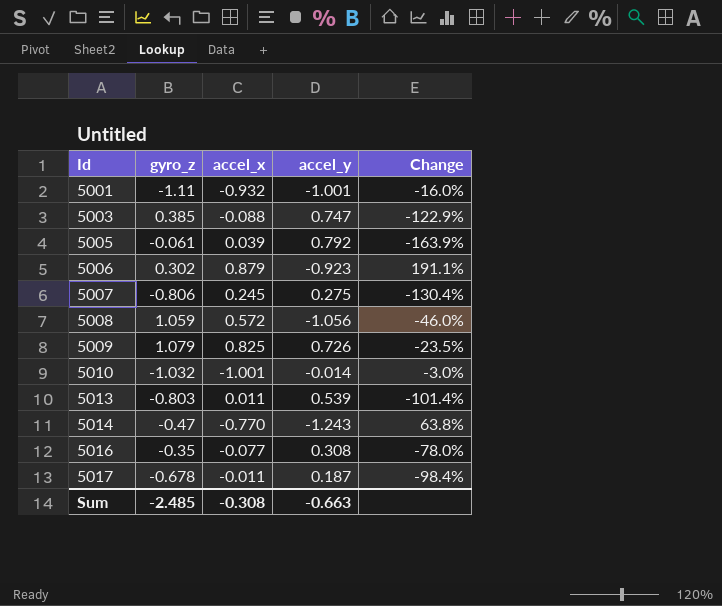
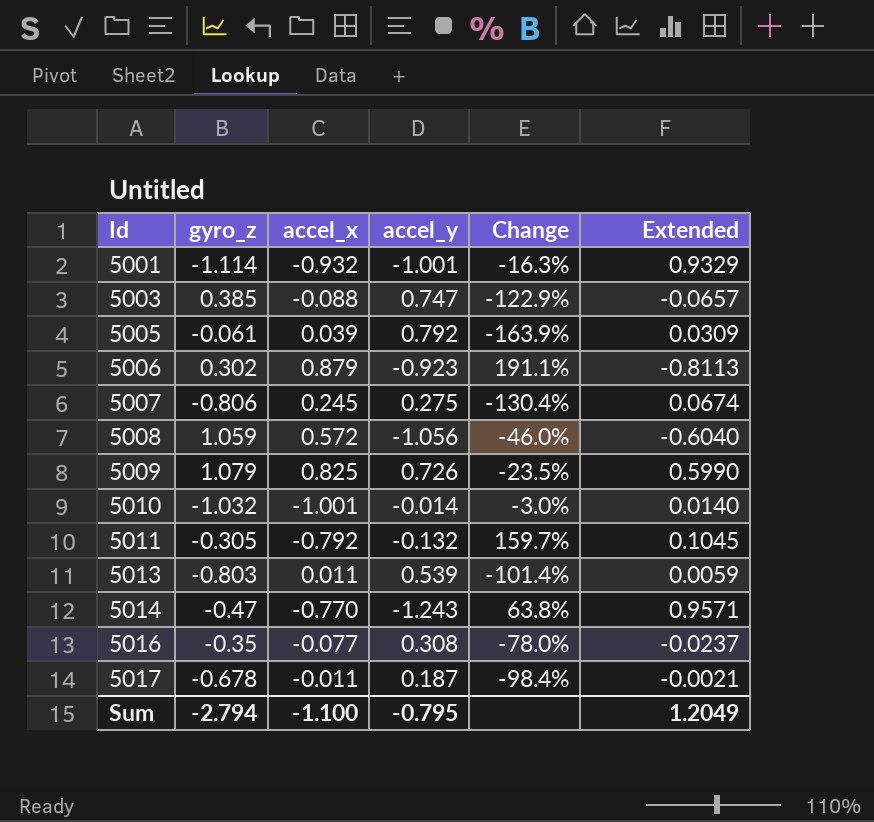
column Extended | formula: none -> [accel_x] * [accel_y]
5001 | gyro_z: -1.11 -> -1.114
5001 | Change: -16.0% -> -16.3%
row 5011: none -> -0.305 | -0.792 | -0.132 | 159.7% | 0.1045
Sum | gyro_z: -2.485 -> -2.794
Sum | accel_x: -0.308 -> -1.100
Sum | accel_y: -0.663 -> -0.795

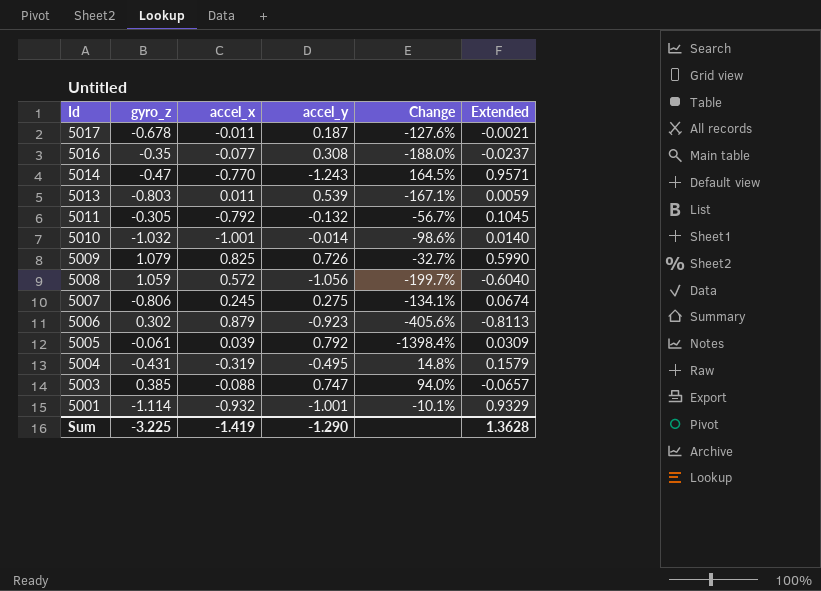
row order: Id ascending -> Id descending
column Change | formula: ([accel_x] - [gyro_z]) / [gyro_z] -> ([accel_y] - [gyro_z]) / [gyro_z]
row 5004: none -> -0.431 | -0.319 | -0.495 | 14.8% | 0.1579
Sum | gyro_z: -2.794 -> -3.225
Sum | accel_x: -1.100 -> -1.419
Sum | accel_y: -0.795 -> -1.290
Sum | Extended: 1.2049 -> 1.3628

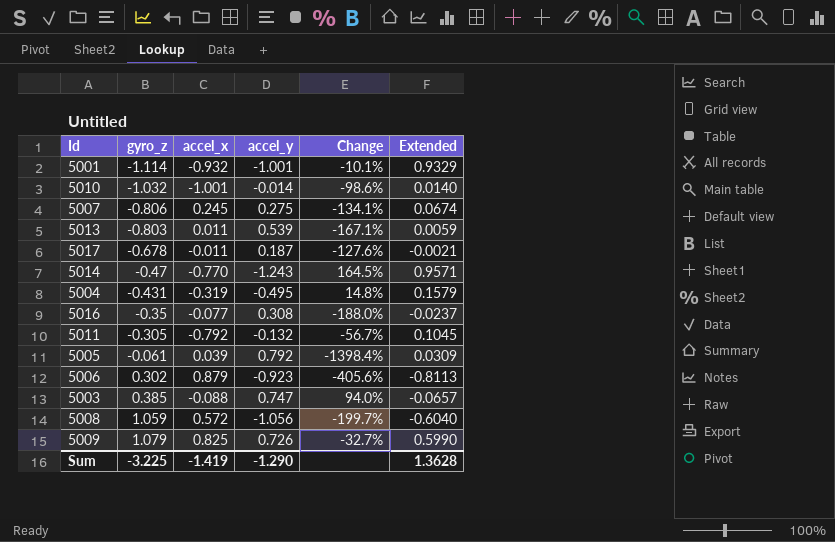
row order: Id descending -> gyro_z ascending

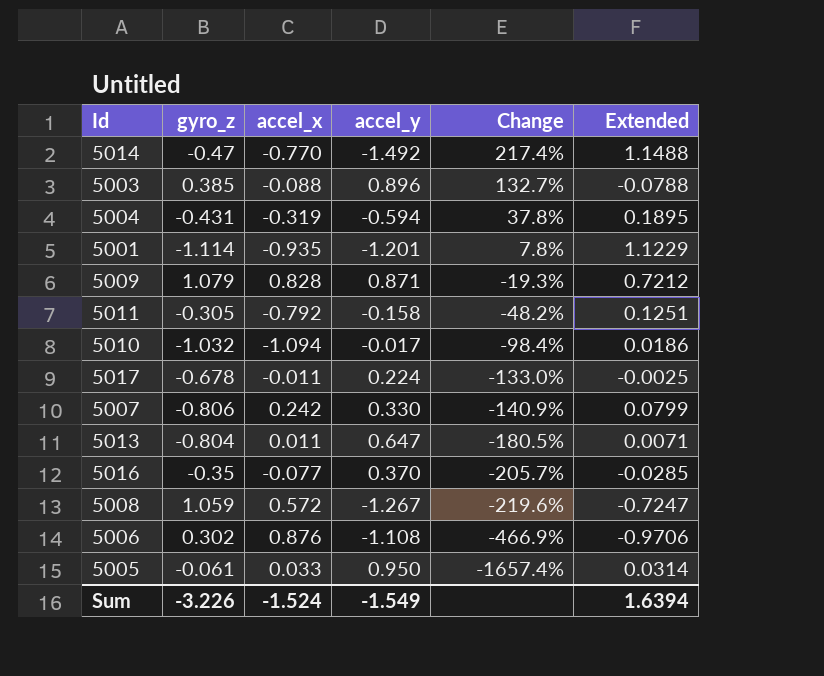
row order: gyro_z ascending -> Change descending
5014 | accel_y: -1.243 -> -1.492
5014 | Change: 164.5% -> 217.4%
5014 | Extended: 0.9571 -> 1.1488
5003 | accel_y: 0.747 -> 0.896
5003 | Change: 94.0% -> 132.7%
5003 | Extended: -0.0657 -> -0.0788
5004 | accel_y: -0.495 -> -0.594
5004 | Change: 14.8% -> 37.8%
5004 | Extended: 0.1579 -> 0.1895
5001 | accel_x: -0.932 -> -0.935
5001 | accel_y: -1.001 -> -1.201
5001 | Change: -10.1% -> 7.8%
5001 | Extended: 0.9329 -> 1.1229
5009 | accel_x: 0.825 -> 0.828
5009 | accel_y: 0.726 -> 0.871
5009 | Change: -32.7% -> -19.3%
5009 | Extended: 0.5990 -> 0.7212
5011 | accel_y: -0.132 -> -0.158
5011 | Change: -56.7% -> -48.2%
5011 | Extended: 0.1045 -> 0.1251
5010 | accel_x: -1.001 -> -1.094
5010 | accel_y: -0.014 -> -0.017
5010 | Change: -98.6% -> -98.4%
5010 | Extended: 0.0140 -> 0.0186
5017 | accel_y: 0.187 -> 0.224
5017 | Change: -127.6% -> -133.0%
5017 | Extended: -0.0021 -> -0.0025
5007 | accel_x: 0.245 -> 0.242
5007 | accel_y: 0.275 -> 0.330
5007 | Change: -134.1% -> -140.9%
5007 | Extended: 0.0674 -> 0.0799
5013 | gyro_z: -0.803 -> -0.804
5013 | accel_y: 0.539 -> 0.647
5013 | Change: -167.1% -> -180.5%
5013 | Extended: 0.0059 -> 0.0071
5016 | accel_y: 0.308 -> 0.370
5016 | Change: -188.0% -> -205.7%
5016 | Extended: -0.0237 -> -0.0285
5008 | accel_y: -1.056 -> -1.267
5008 | Change: -199.7% -> -219.6%
5008 | Extended: -0.6040 -> -0.7247
5006 | accel_x: 0.879 -> 0.876
5006 | accel_y: -0.923 -> -1.108
5006 | Change: -405.6% -> -466.9%
5006 | Extended: -0.8113 -> -0.9706
5005 | accel_x: 0.039 -> 0.033
5005 | accel_y: 0.792 -> 0.950
5005 | Change: -1398.4% -> -1657.4%
5005 | Extended: 0.0309 -> 0.0314
Sum | gyro_z: -3.225 -> -3.226
Sum | accel_x: -1.419 -> -1.524
Sum | accel_y: -1.290 -> -1.549
Sum | Extended: 1.3628 -> 1.6394

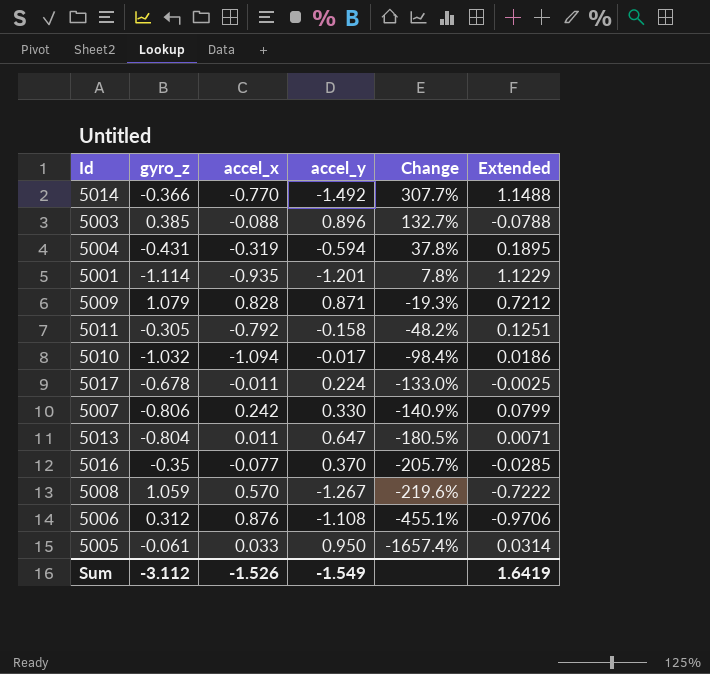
5014 | gyro_z: -0.47 -> -0.366
5014 | Change: 217.4% -> 307.7%
5008 | accel_x: 0.572 -> 0.570
5008 | Extended: -0.7247 -> -0.7222
5006 | gyro_z: 0.302 -> 0.312
5006 | Change: -466.9% -> -455.1%
Sum | gyro_z: -3.226 -> -3.112
Sum | accel_x: -1.524 -> -1.526
Sum | Extended: 1.6394 -> 1.6419

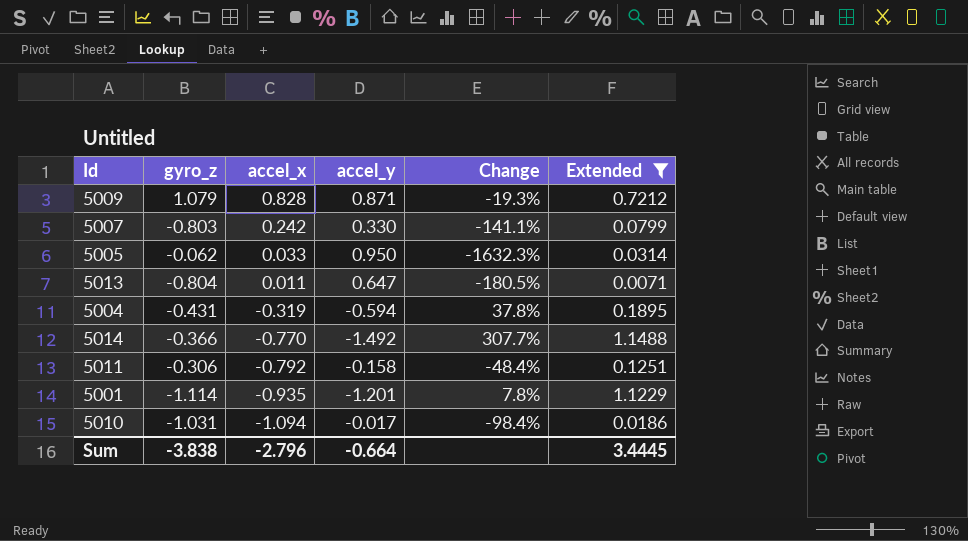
filter: none -> Extended >= 0.0071
row order: Change descending -> accel_x descending
5007 | gyro_z: -0.806 -> -0.803
5007 | Change: -140.9% -> -141.1%
5005 | gyro_z: -0.061 -> -0.062
5005 | Change: -1657.4% -> -1632.3%
5011 | gyro_z: -0.305 -> -0.306
5011 | Change: -48.2% -> -48.4%
5010 | gyro_z: -1.032 -> -1.031
Sum | gyro_z: -3.112 -> -3.838
Sum | accel_x: -1.526 -> -2.796
Sum | accel_y: -1.549 -> -0.664
Sum | Extended: 1.6419 -> 3.4445

